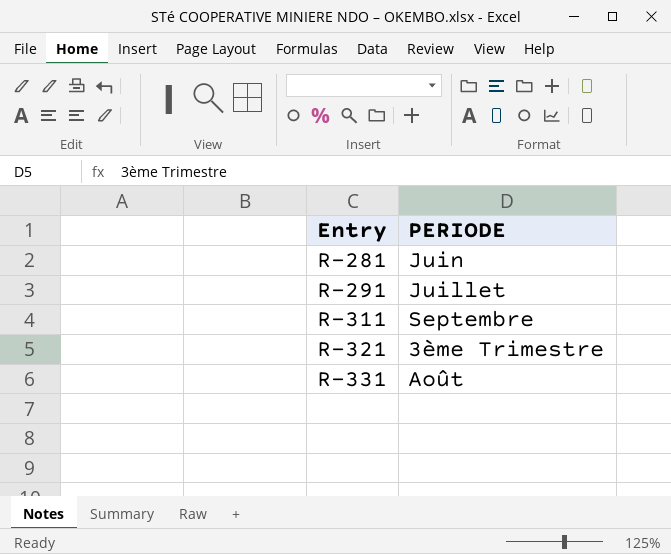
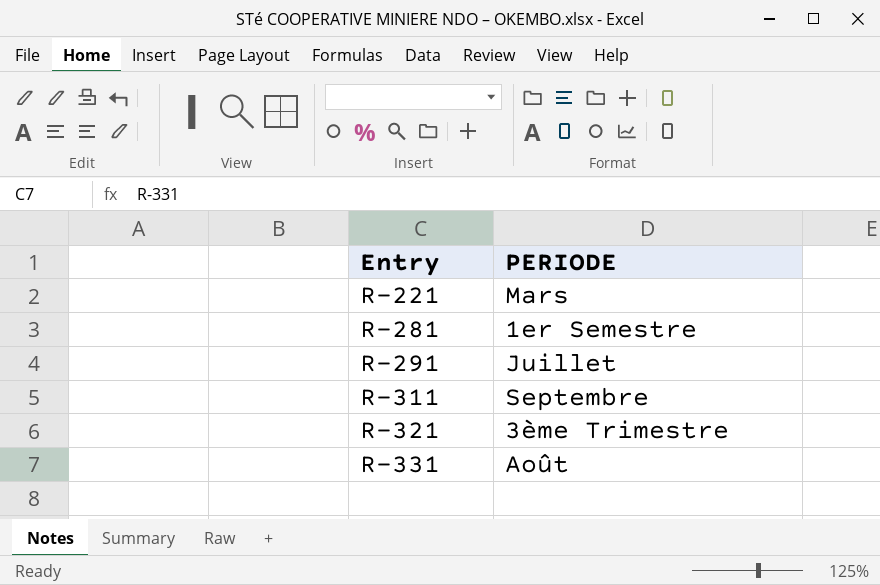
row R-221: none -> Mars
R-281 | PERIODE: Juin -> 1er Semestre

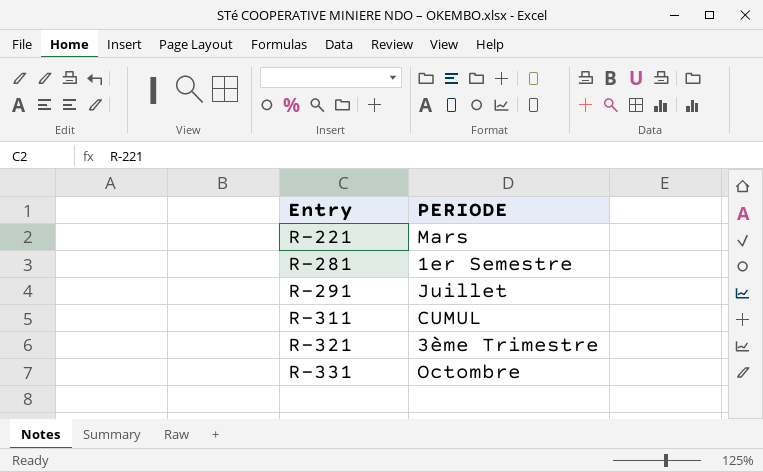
R-311 | PERIODE: Septembre -> CUMUL
R-331 | PERIODE: Août -> Octombre

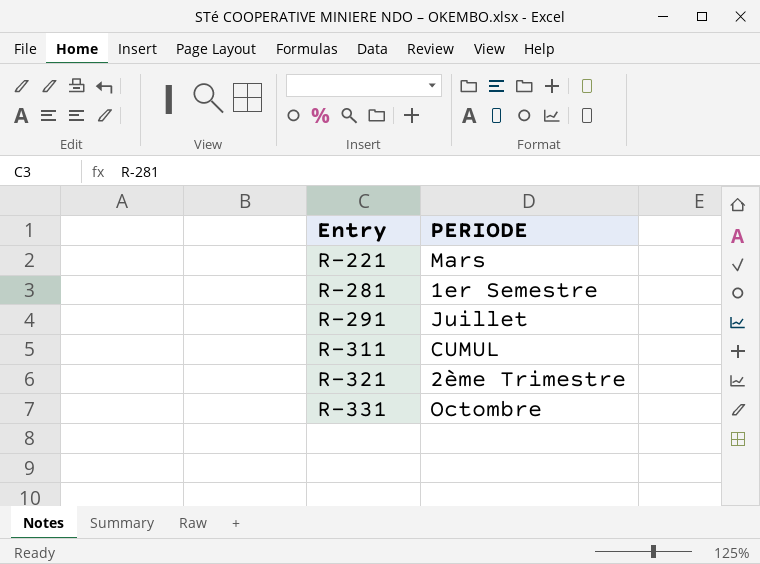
R-321 | PERIODE: 3ème Trimestre -> 2ème Trimestre

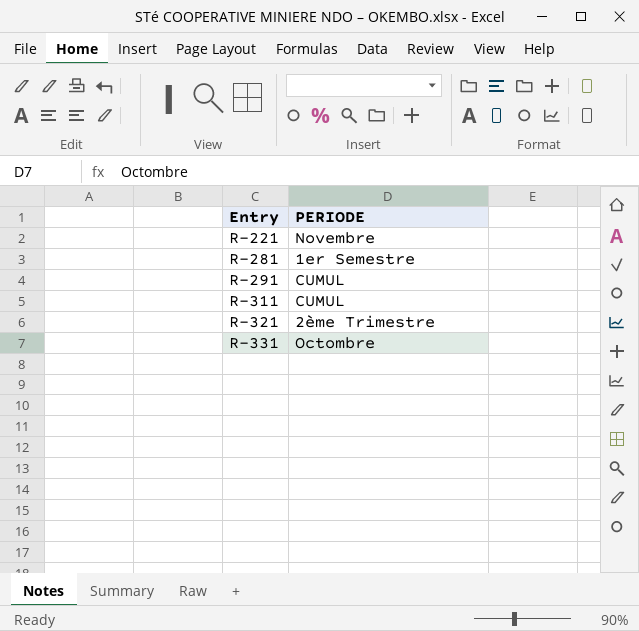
R-221 | PERIODE: Mars -> Novembre
R-291 | PERIODE: Juillet -> CUMUL

